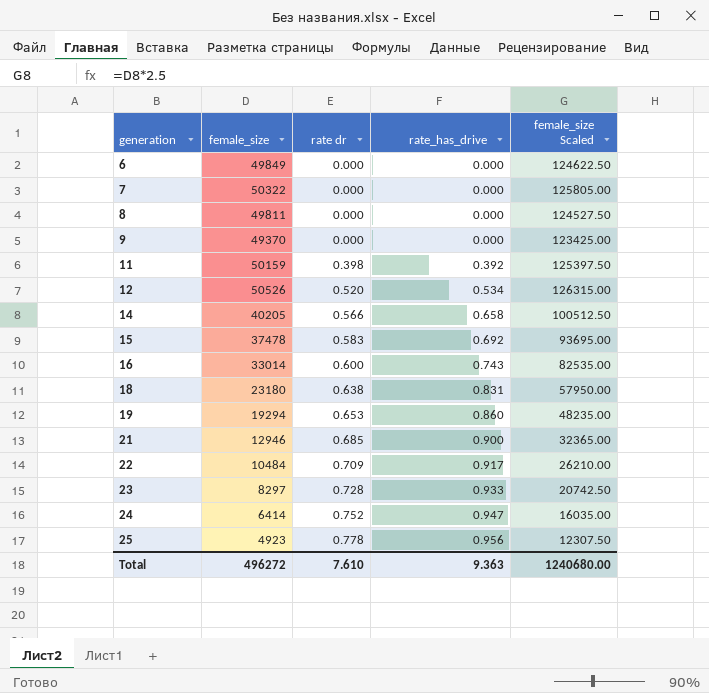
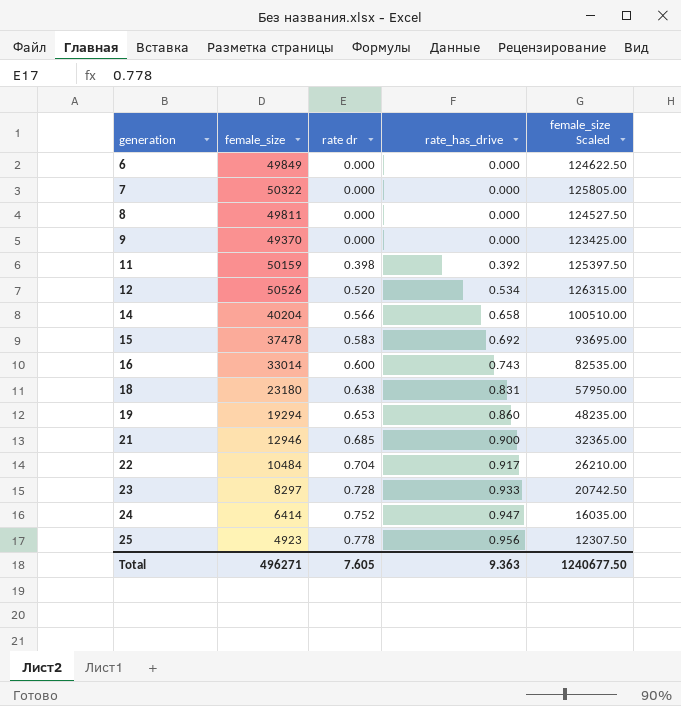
14 | female_size: 40205 -> 40204
14 | female_size Scaled: 100512.50 -> 100510.00
22 | rate dr: 0.709 -> 0.704
Total | female_size: 496272 -> 496271
Total | rate dr: 7.610 -> 7.605
Total | female_size Scaled: 1240680.00 -> 1240677.50

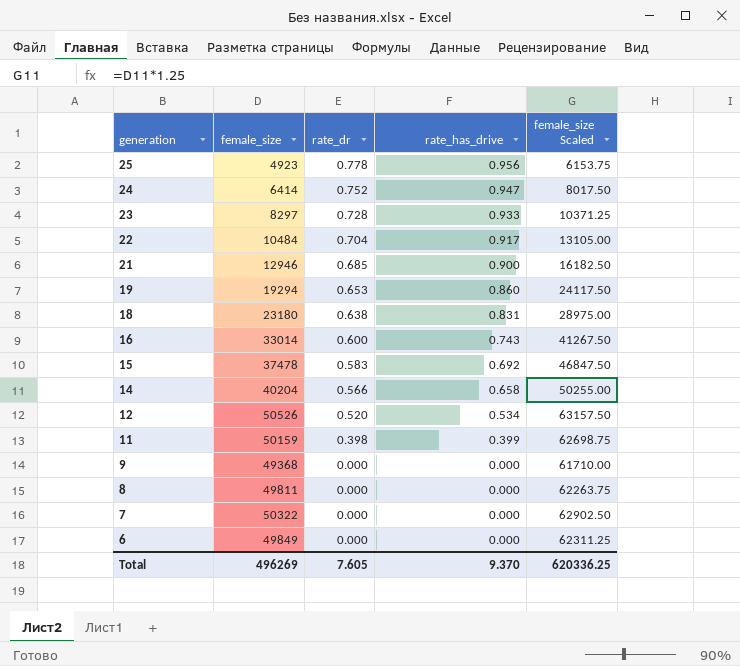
row order: generation ascending -> generation descending
column name: rate dr -> rate_dr
column female_size Scaled | formula: [female_size] * 2.5 -> [female_size] * 1.25
11 | rate_has_drive: 0.392 -> 0.399
9 | female_size: 49370 -> 49368
Total | female_size: 496271 -> 496269
Total | rate_has_drive: 9.363 -> 9.370
Total | female_size Scaled: 1240677.50 -> 620336.25

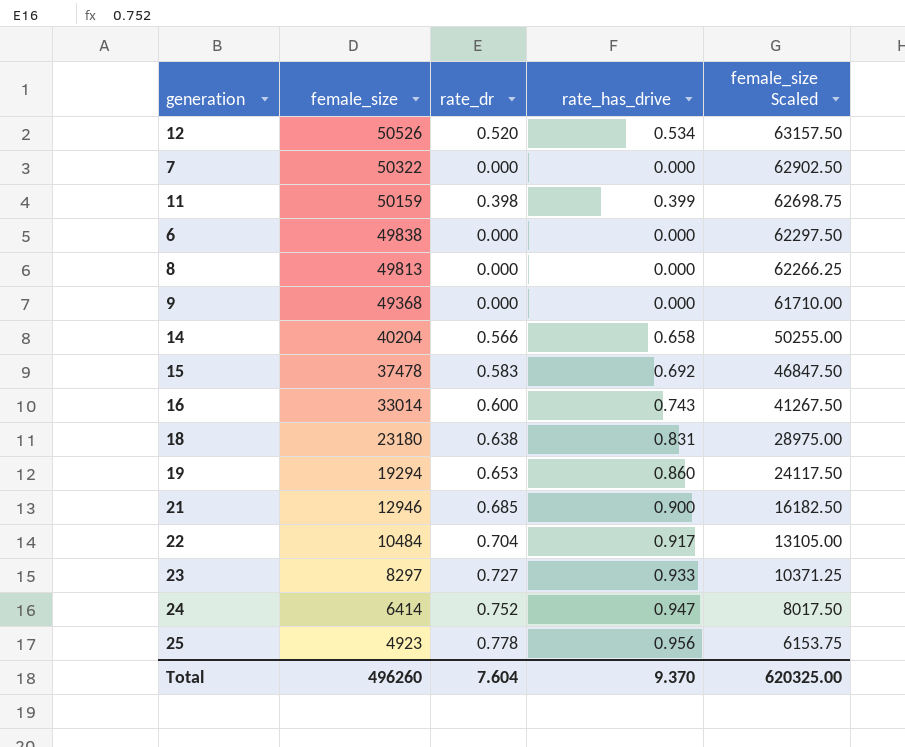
row order: generation descending -> female_size descending
6 | female_size: 49849 -> 49838
6 | female_size Scaled: 62311.25 -> 62297.50
8 | female_size: 49811 -> 49813
8 | female_size Scaled: 62263.75 -> 62266.25
23 | rate_dr: 0.728 -> 0.727
Total | female_size: 496269 -> 496260
Total | rate_dr: 7.605 -> 7.604
Total | female_size Scaled: 620336.25 -> 620325.00

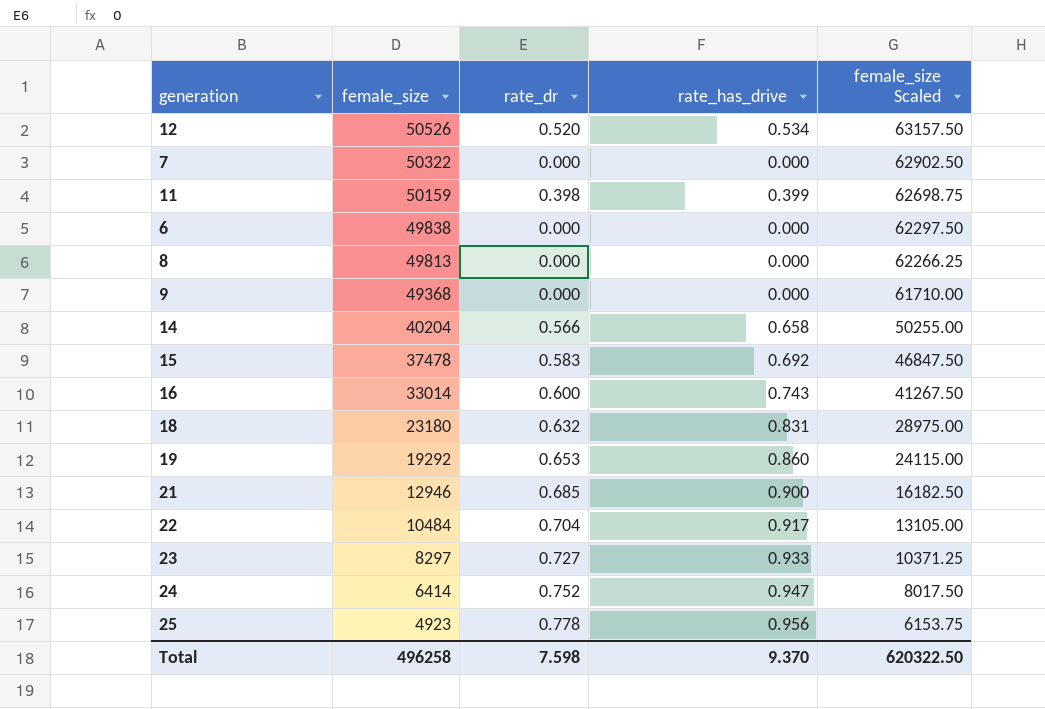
18 | rate_dr: 0.638 -> 0.632
19 | female_size: 19294 -> 19292
19 | female_size Scaled: 24117.50 -> 24115.00
Total | female_size: 496260 -> 496258
Total | rate_dr: 7.604 -> 7.598
Total | female_size Scaled: 620325.00 -> 620322.50

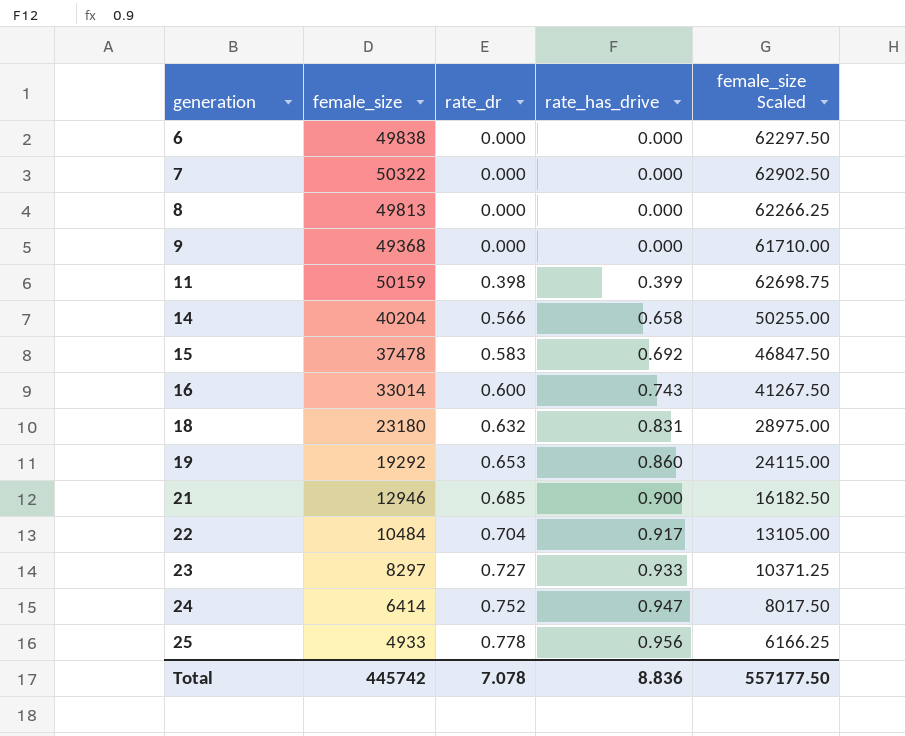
row order: female_size descending -> generation ascending
row 12: 50526 | 0.520 | 0.534 | 63157.50 -> none
25 | female_size: 4923 -> 4933
25 | female_size Scaled: 6153.75 -> 6166.25
Total | female_size: 496258 -> 445742
Total | rate_dr: 7.598 -> 7.078
Total | rate_has_drive: 9.370 -> 8.836
Total | female_size Scaled: 620322.50 -> 557177.50

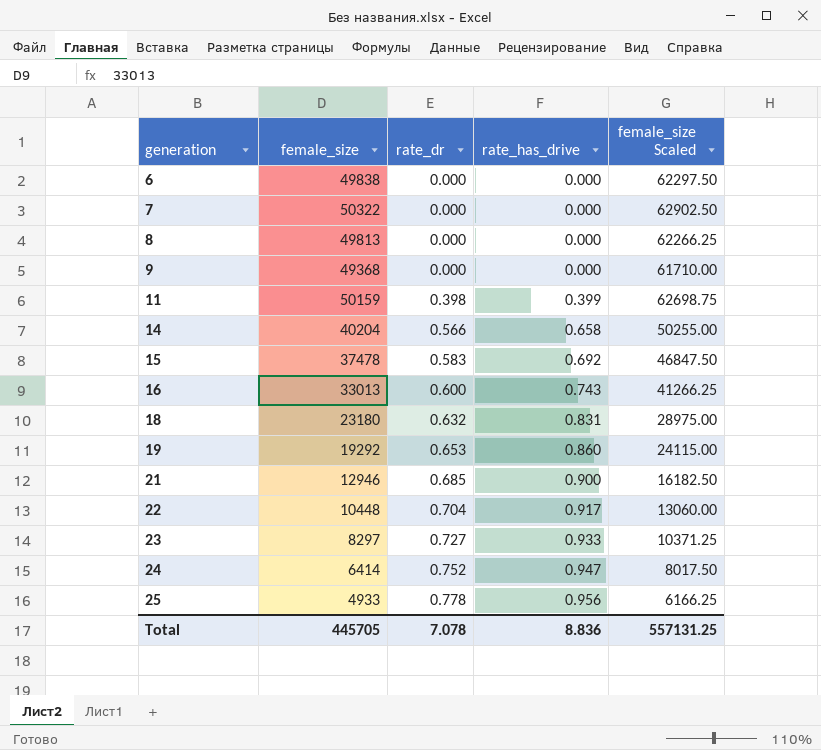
16 | female_size: 33014 -> 33013
16 | female_size Scaled: 41267.50 -> 41266.25
22 | female_size: 10484 -> 10448
22 | female_size Scaled: 13105.00 -> 13060.00
Total | female_size: 445742 -> 445705
Total | female_size Scaled: 557177.50 -> 557131.25

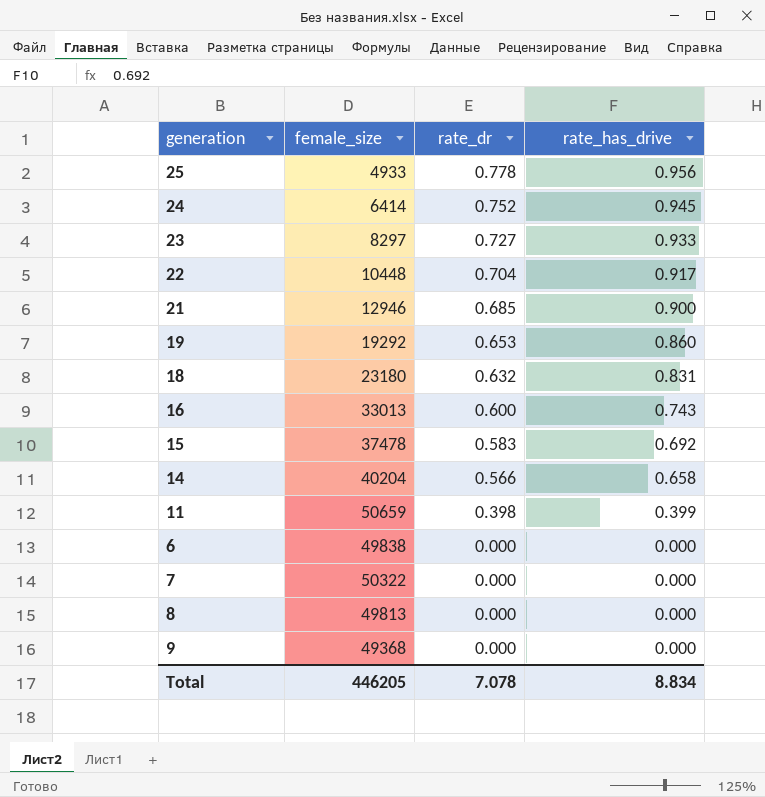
row order: generation ascending -> rate_dr descending
column female_size Scaled | formula: [female_size] * 1.25 -> none
24 | rate_has_drive: 0.947 -> 0.945
11 | female_size: 50159 -> 50659
Total | female_size: 445705 -> 446205
Total | rate_has_drive: 8.836 -> 8.834

